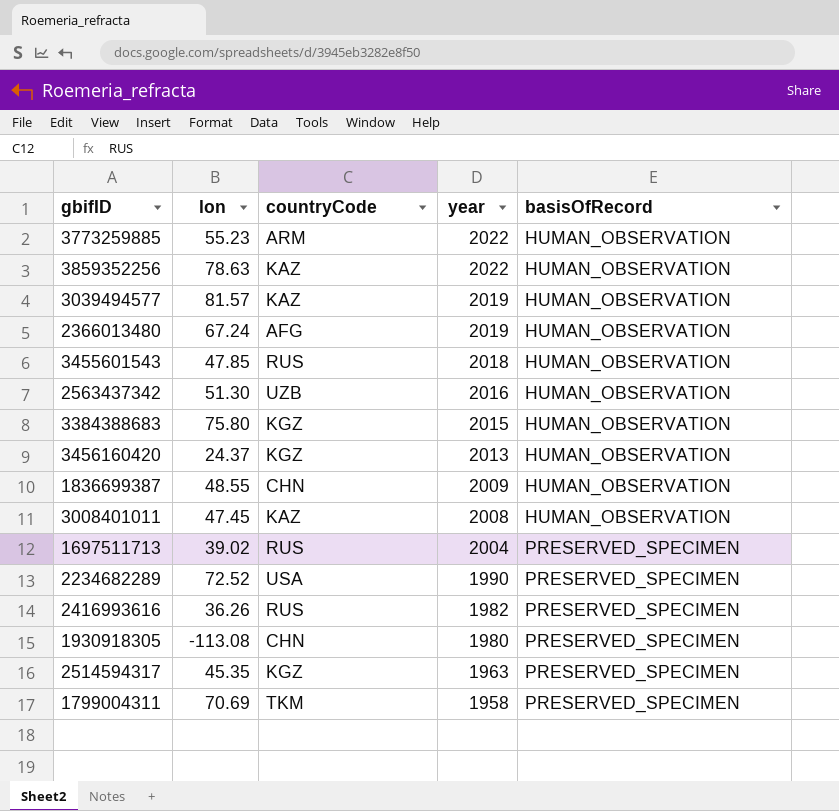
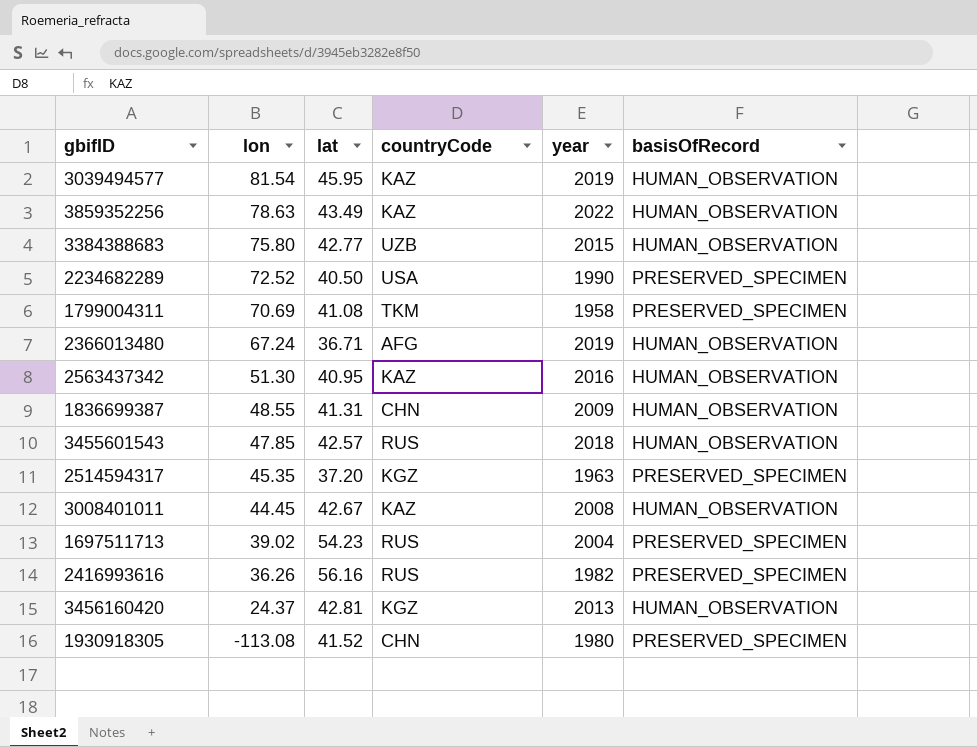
row order: year descending -> lon descending
column lat | position: none -> 3
row 3773259885: 55.23 | ARM | 2022 | HUMAN_OBSERVATION -> none
3039494577 | lon: 81.57 -> 81.54
3384388683 | countryCode: KGZ -> UZB
2563437342 | countryCode: UZB -> KAZ
3008401011 | lon: 47.45 -> 44.45

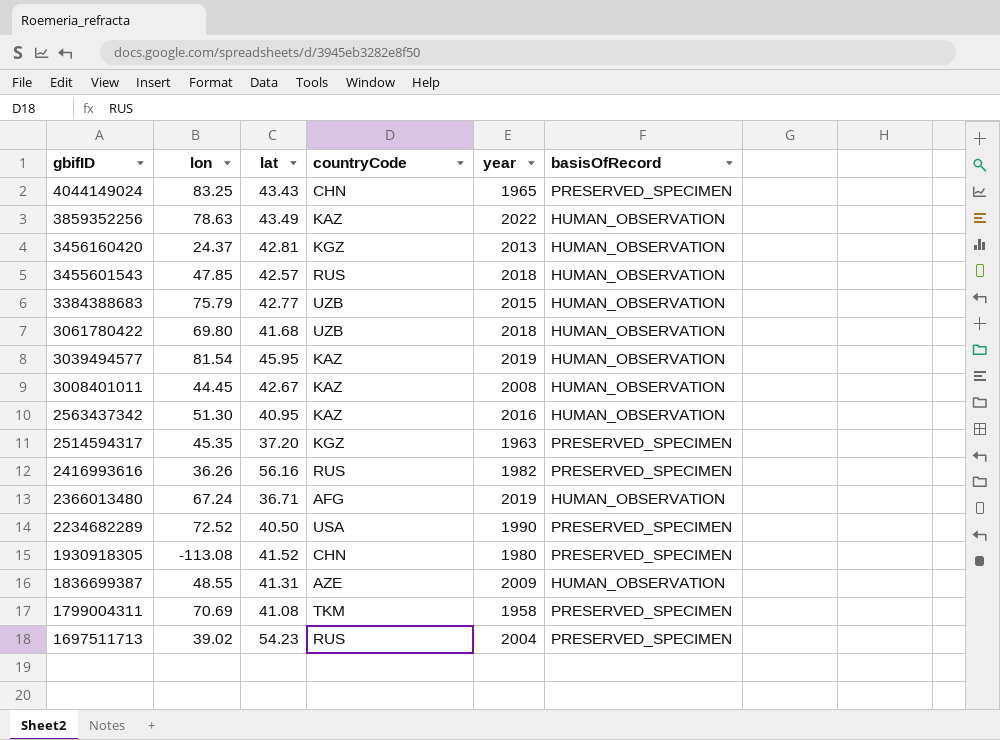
row order: lon descending -> gbifID descending
row 4044149024: none -> 83.25 | 43.43 | CHN | 1965 | PRESERVED_SPECIMEN
3384388683 | lon: 75.80 -> 75.79
row 3061780422: none -> 69.80 | 41.68 | UZB | 2018 | HUMAN_OBSERVATION
1836699387 | countryCode: CHN -> AZE

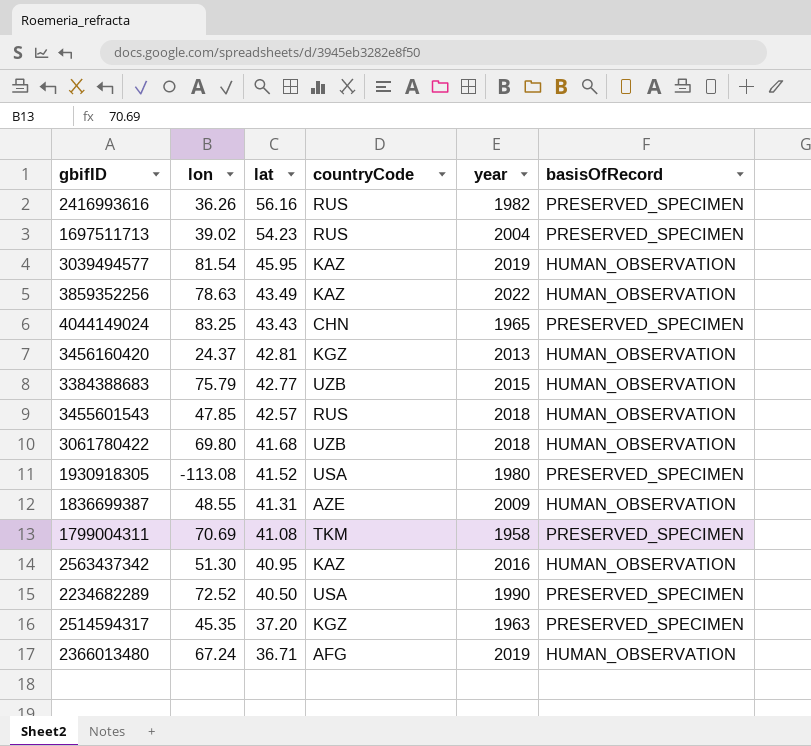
row order: gbifID descending -> lat descending
row 3008401011: 44.45 | 42.67 | KAZ | 2008 | HUMAN_OBSERVATION -> none
1930918305 | countryCode: CHN -> USA

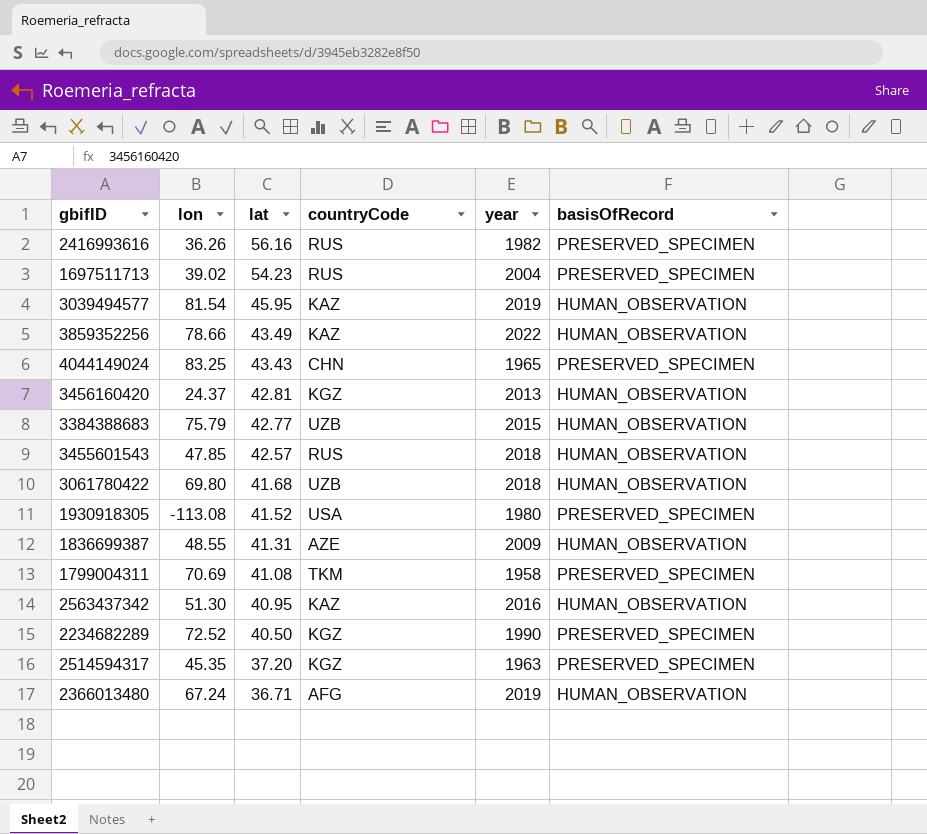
3859352256 | lon: 78.63 -> 78.66
2234682289 | countryCode: USA -> KGZ

